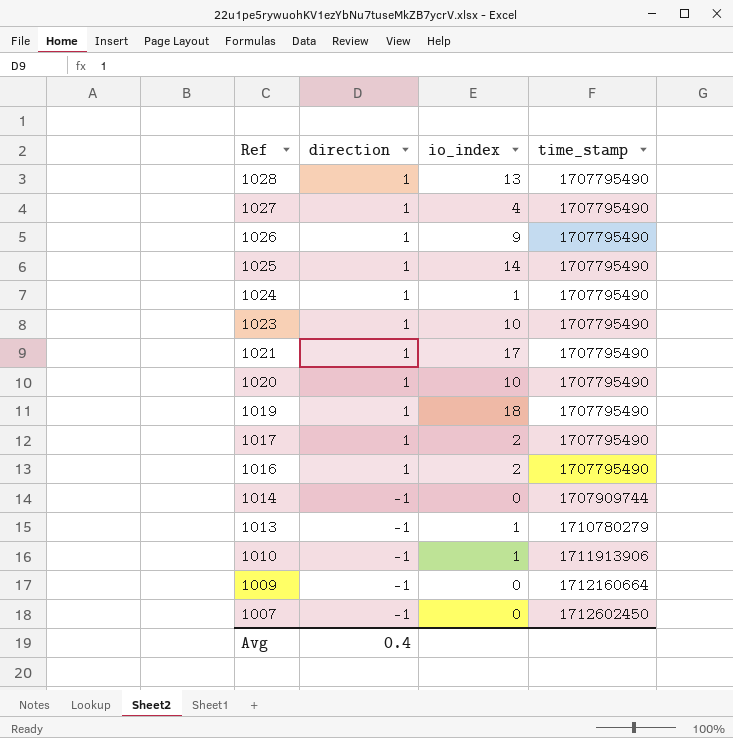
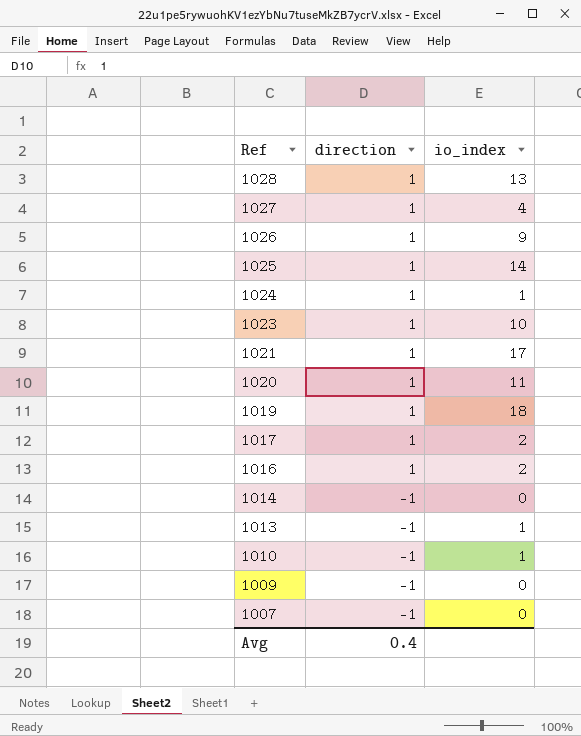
column time_stamp | position: 4 -> none
1020 | io_index: 10 -> 11

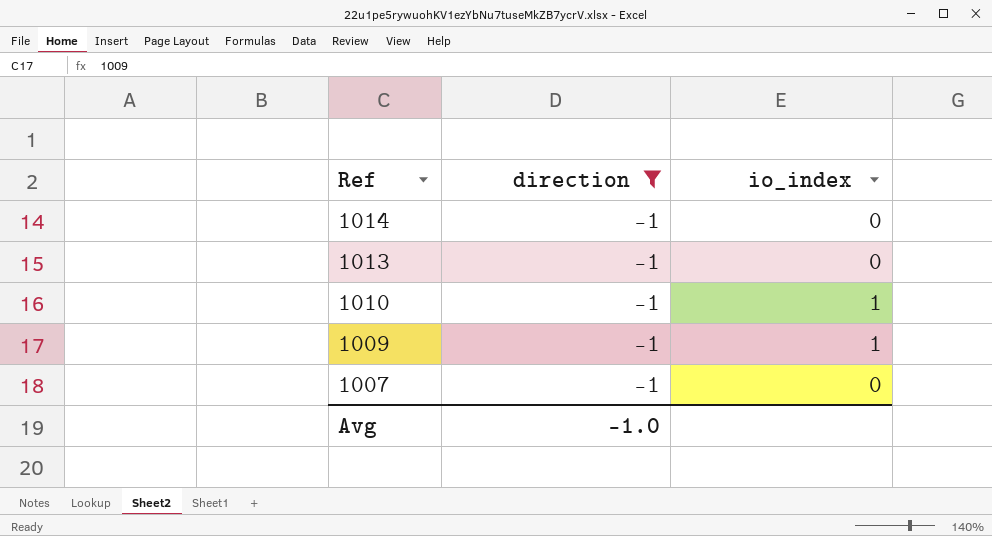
filter: none -> direction = -1
1013 | io_index: 1 -> 0
1009 | io_index: 0 -> 1
Avg | direction: 0.4 -> -1.0

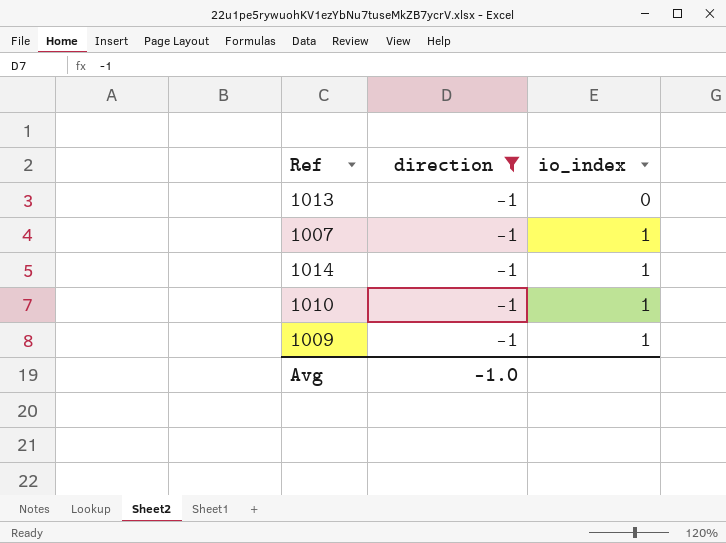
row order: Ref descending -> io_index ascending
1007 | io_index: 0 -> 1
1014 | io_index: 0 -> 1

